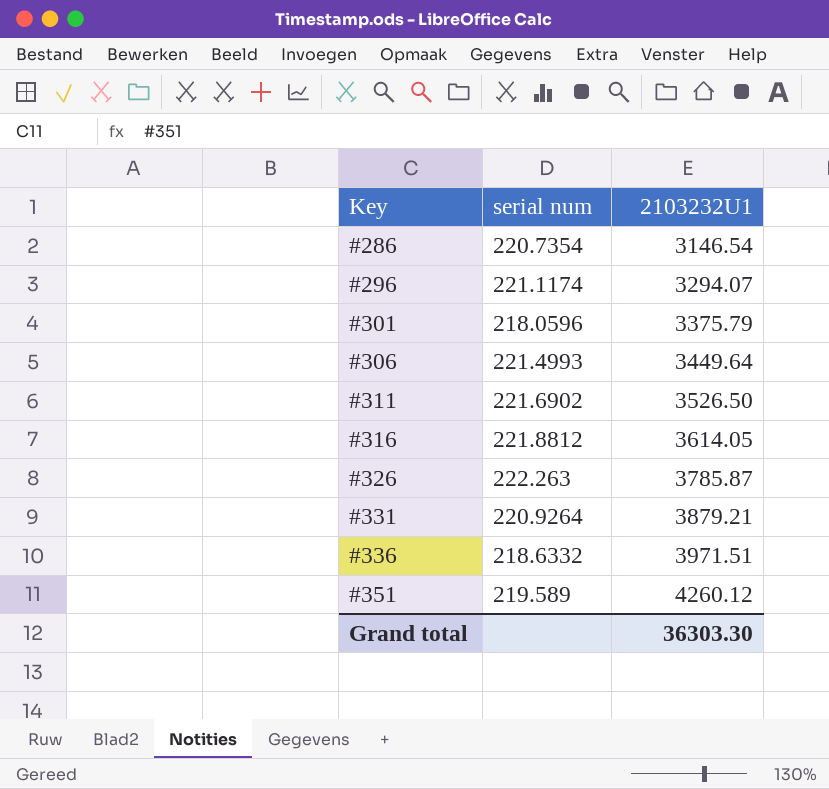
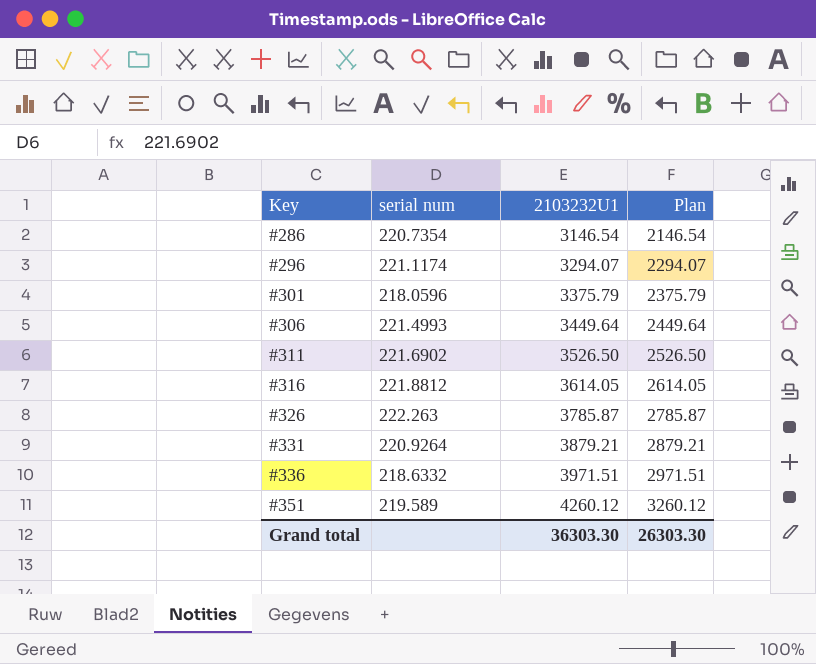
column Plan | formula: none -> [2103232U1] - 1000

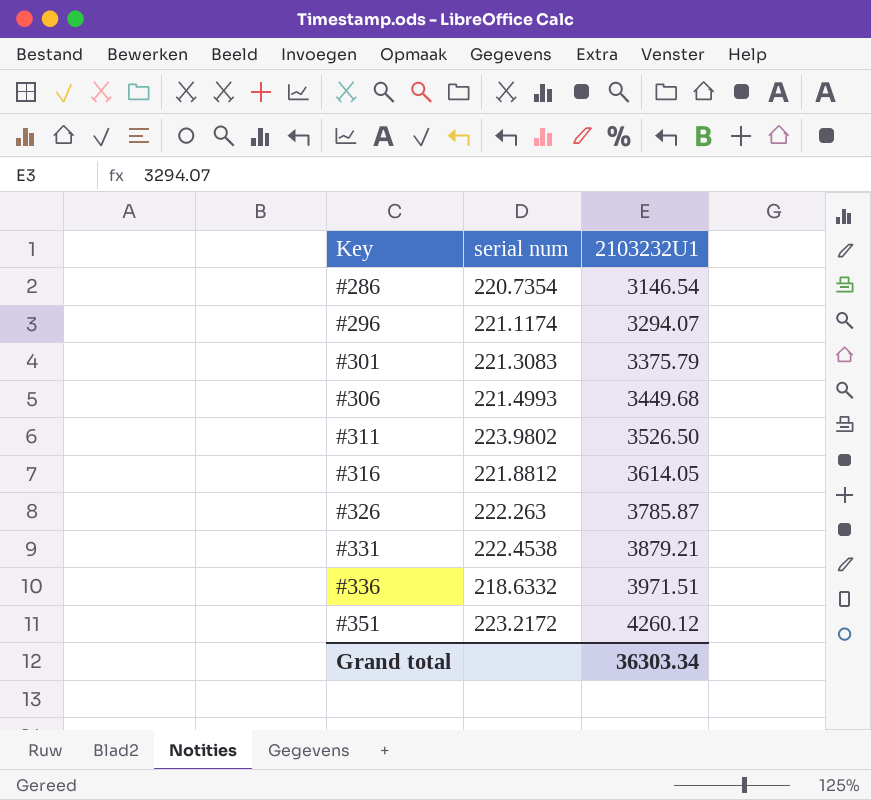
column Plan | formula: [2103232U1] - 1000 -> none
#301 | serial num: 218.0596 -> 221.3083
#306 | 2103232U1: 3449.64 -> 3449.68
#311 | serial num: 221.6902 -> 223.9802
#331 | serial num: 220.9264 -> 222.4538
#351 | serial num: 219.589 -> 223.2172
Grand total | 2103232U1: 36303.30 -> 36303.34

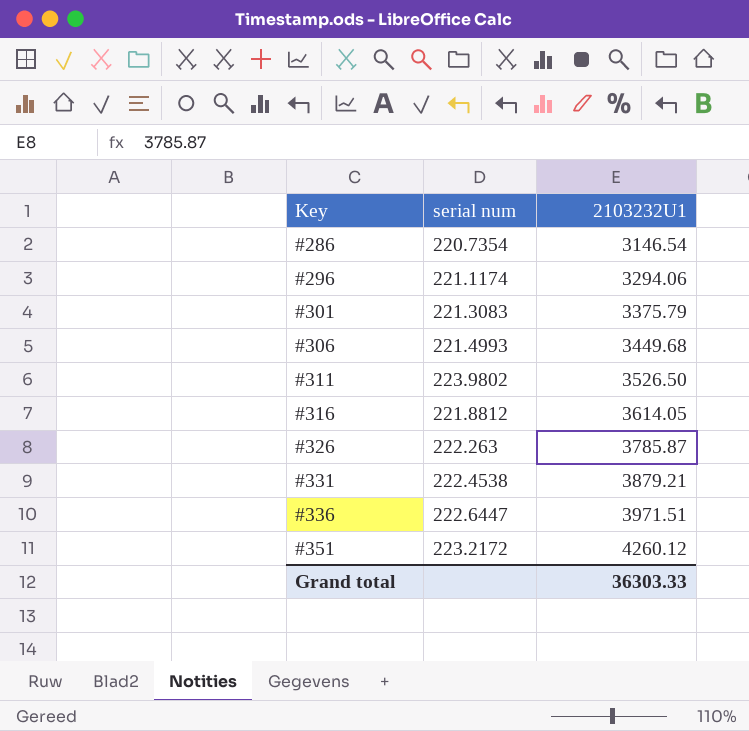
#296 | 2103232U1: 3294.07 -> 3294.06
#336 | serial num: 218.6332 -> 222.6447
Grand total | 2103232U1: 36303.34 -> 36303.33

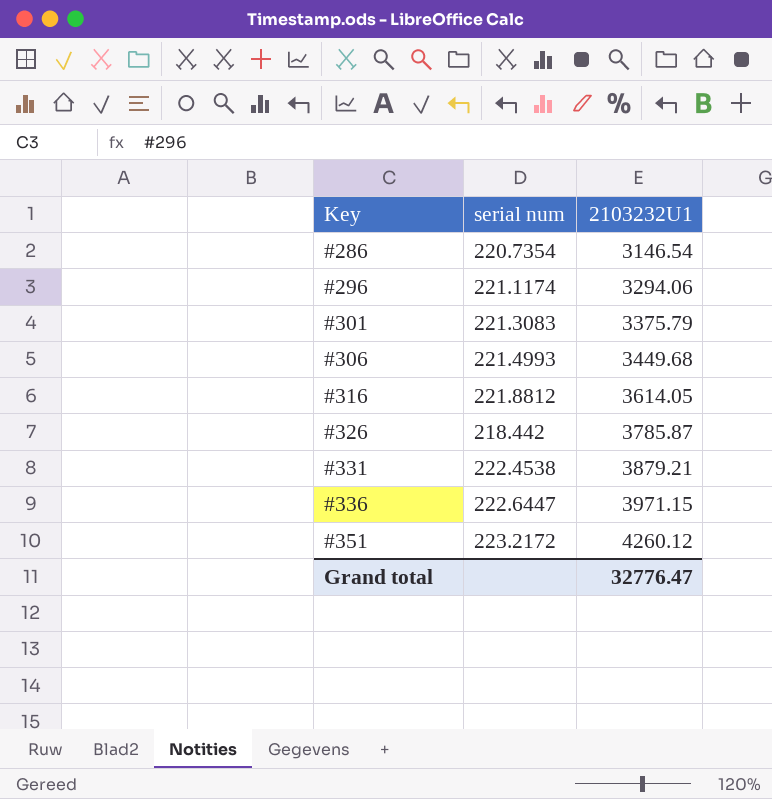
row #311: 223.9802 | 3526.50 -> none
#326 | serial num: 222.263 -> 218.442
#336 | 2103232U1: 3971.51 -> 3971.15
Grand total | 2103232U1: 36303.33 -> 32776.47

